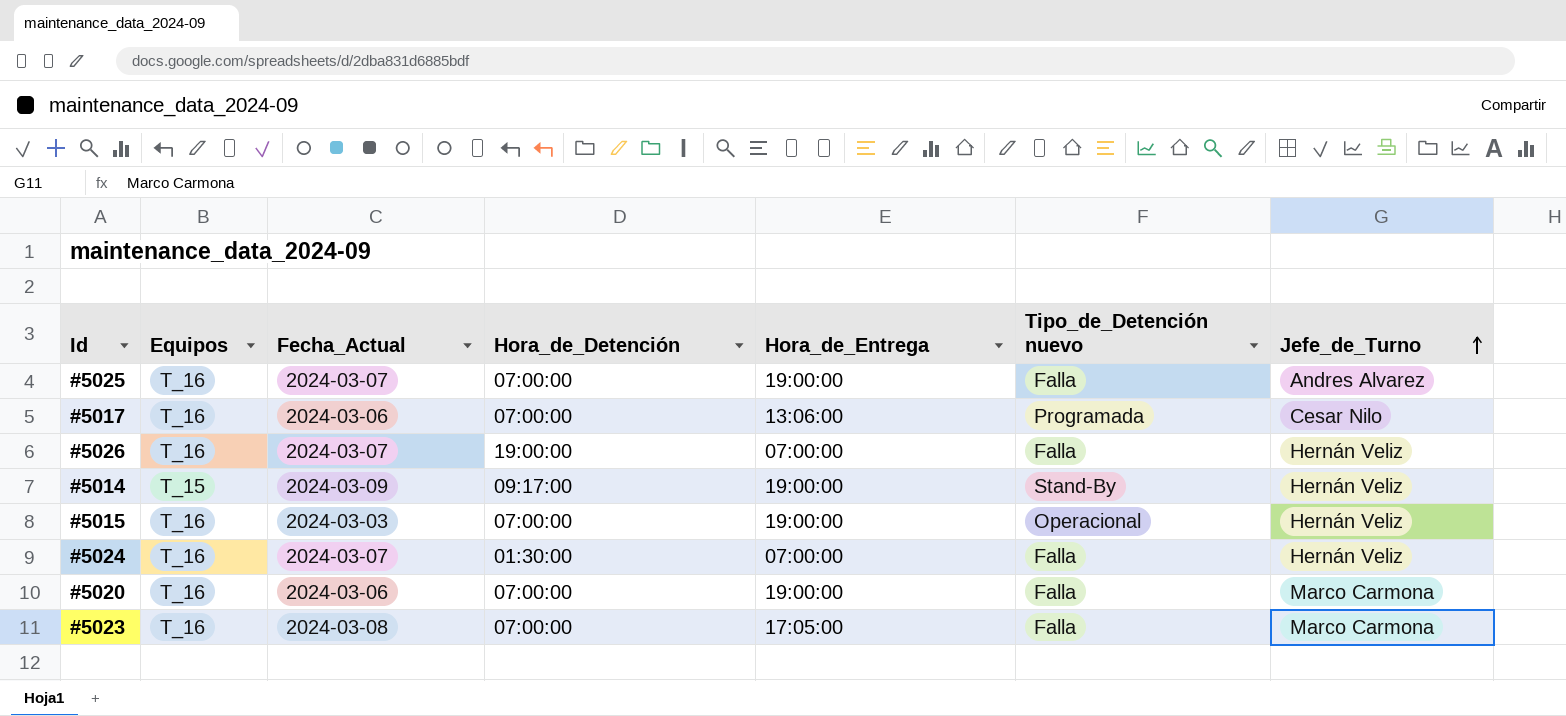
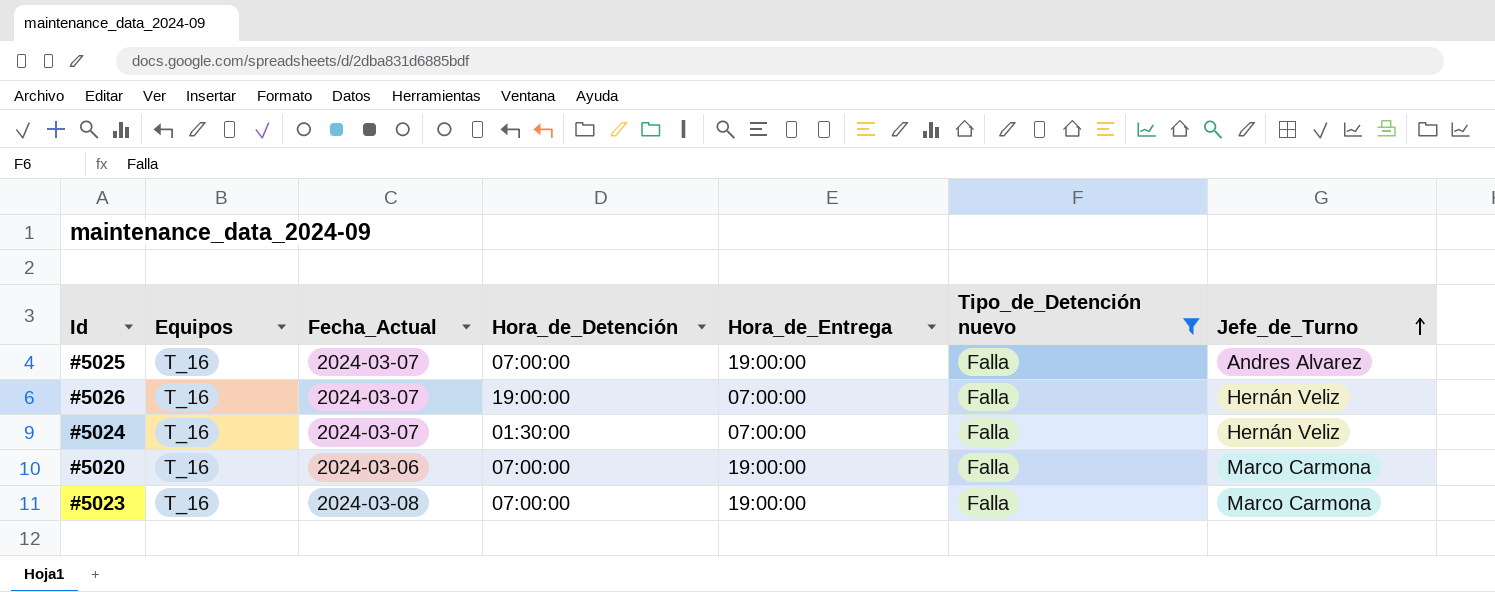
filter: none -> Tipo_de_Detención nuevo = Falla
#5023 | Hora_de_Entrega: 17:05:00 -> 19:00:00

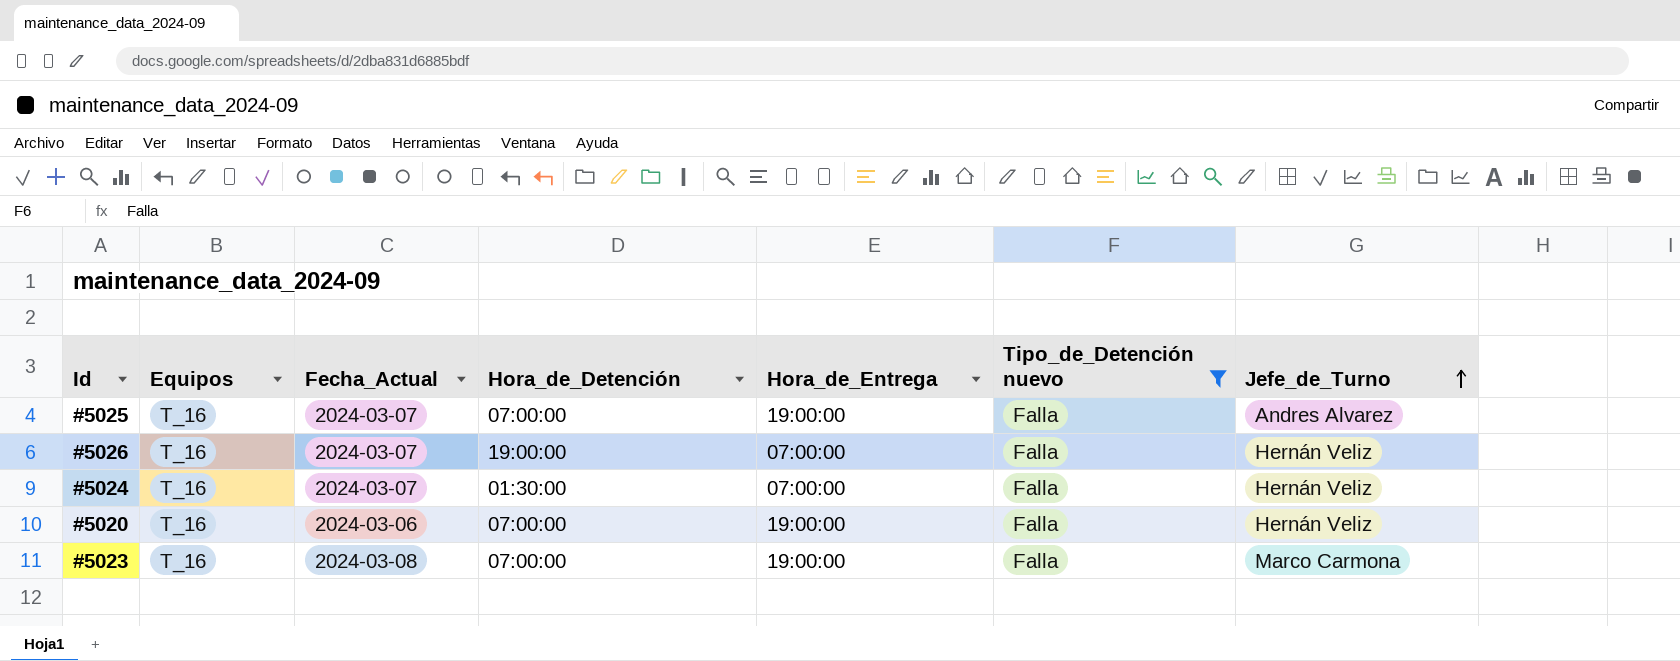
#5020 | Jefe_de_Turno: Marco Carmona -> Hernán Veliz

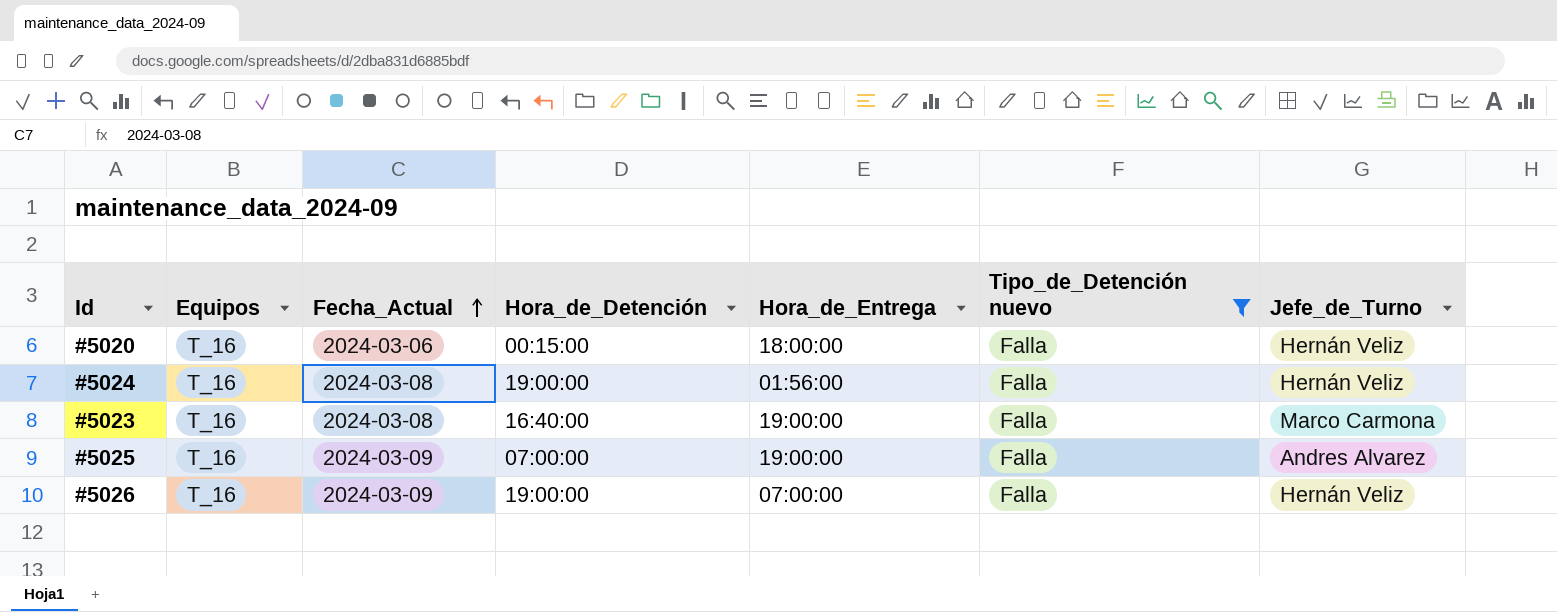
row order: Jefe_de_Turno ascending -> Fecha_Actual ascending
#5020 | Hora_de_Detención: 07:00:00 -> 00:15:00
#5020 | Hora_de_Entrega: 19:00:00 -> 18:00:00
#5024 | Fecha_Actual: 2024-03-07 -> 2024-03-08
#5024 | Hora_de_Detención: 01:30:00 -> 19:00:00
#5024 | Hora_de_Entrega: 07:00:00 -> 01:56:00
#5023 | Hora_de_Detención: 07:00:00 -> 16:40:00
#5025 | Fecha_Actual: 2024-03-07 -> 2024-03-09
#5026 | Fecha_Actual: 2024-03-07 -> 2024-03-09

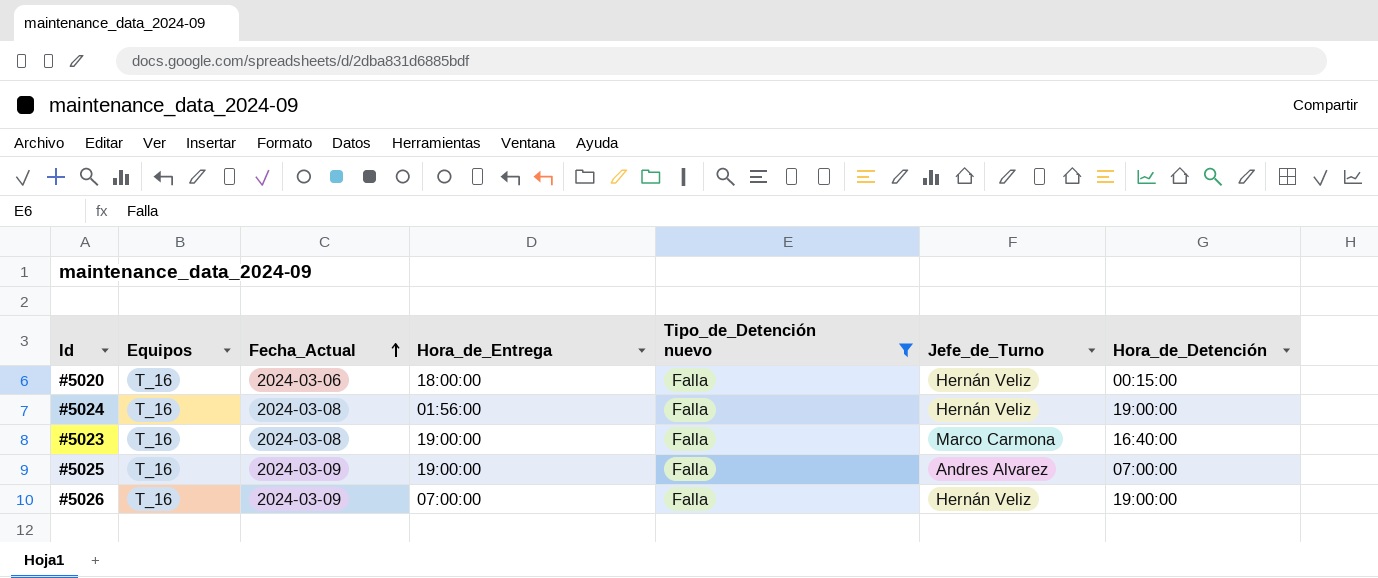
column Hora_de_Detención | position: 4 -> 7

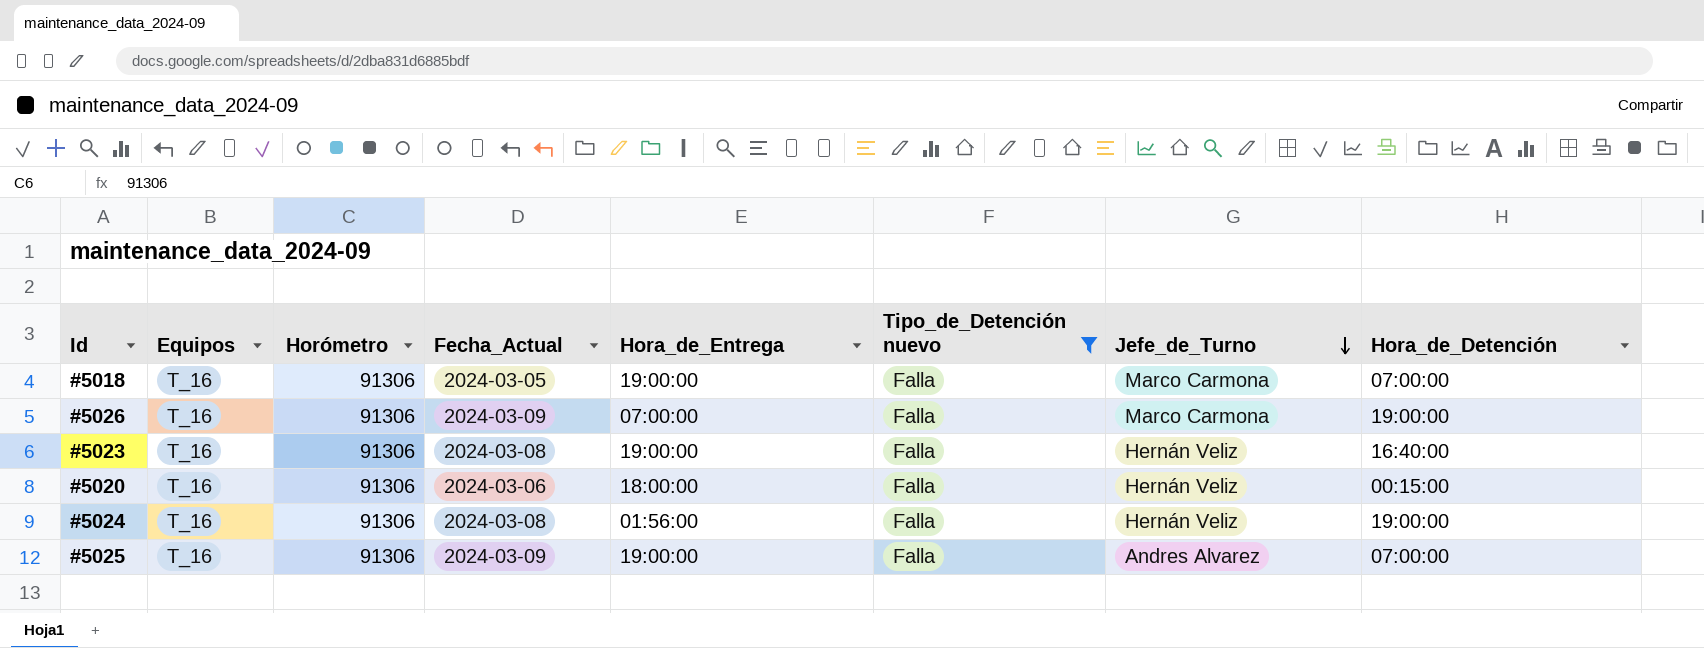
row order: Fecha_Actual ascending -> Jefe_de_Turno descending
column Horómetro | position: none -> 3
row #5018: none -> T_16 | 91306 | 2024-03-05 | 19:00:00 | Falla | Marco Carmona | 07:00:00
#5026 | Jefe_de_Turno: Hernán Veliz -> Marco Carmona
#5023 | Jefe_de_Turno: Marco Carmona -> Hernán Veliz

